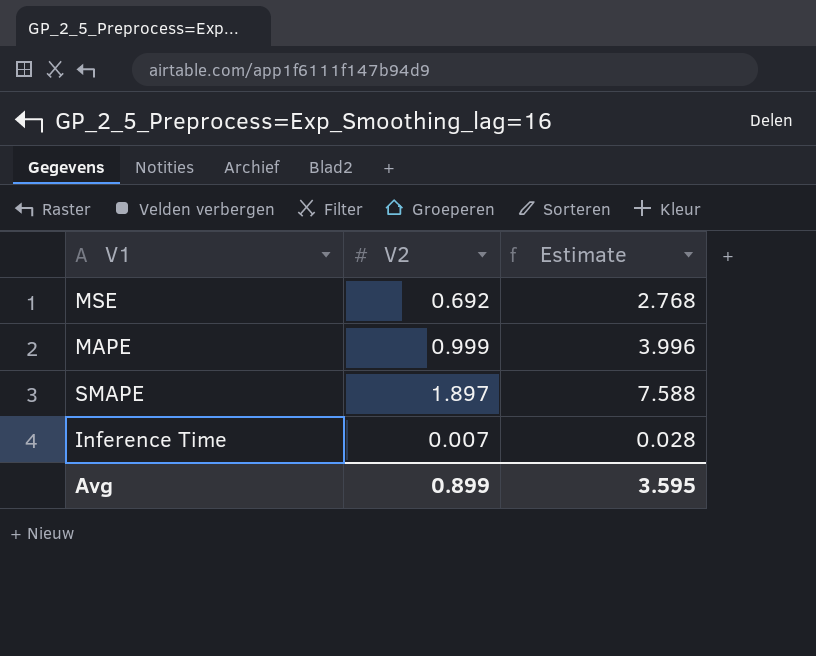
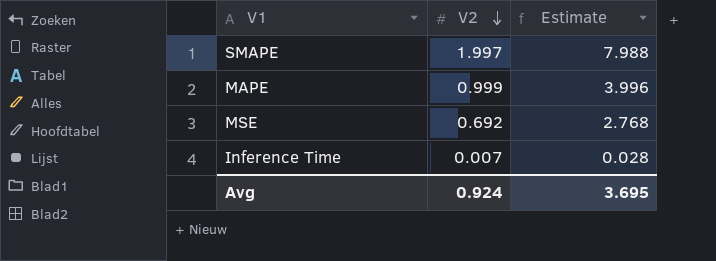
row order: none -> V2 descending
SMAPE | V2: 1.897 -> 1.997
SMAPE | Estimate: 7.588 -> 7.988
Avg | V2: 0.899 -> 0.924
Avg | Estimate: 3.595 -> 3.695

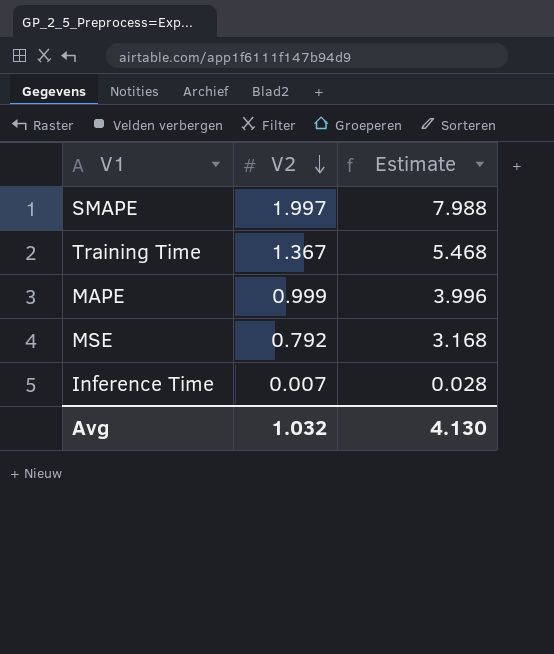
row Training Time: none -> 1.367 | 5.468
MSE | V2: 0.692 -> 0.792
MSE | Estimate: 2.768 -> 3.168
Avg | V2: 0.924 -> 1.032
Avg | Estimate: 3.695 -> 4.130

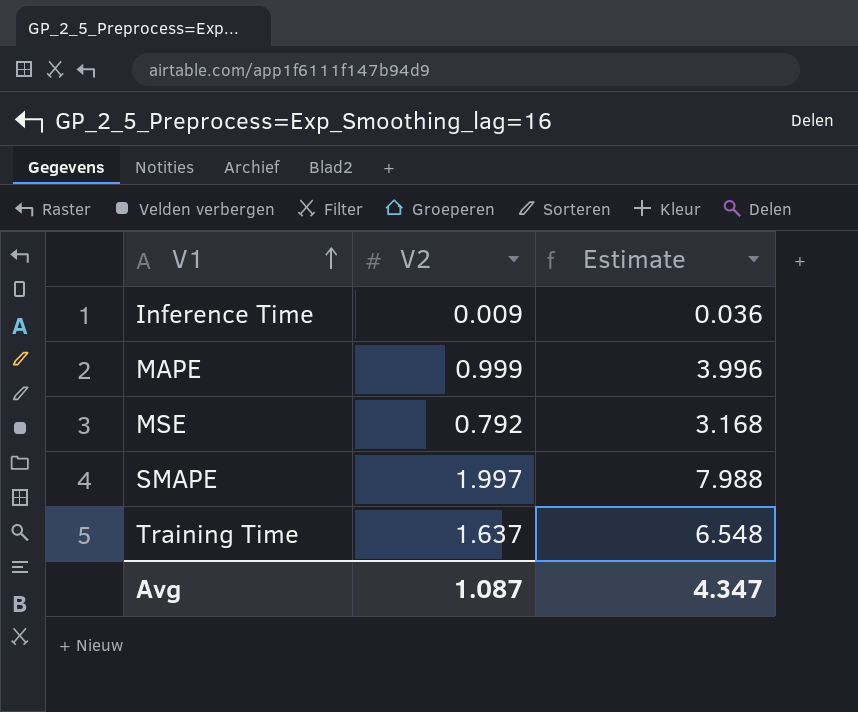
row order: V2 descending -> V1 ascending
Inference Time | V2: 0.007 -> 0.009
Inference Time | Estimate: 0.028 -> 0.036
Training Time | V2: 1.367 -> 1.637
Training Time | Estimate: 5.468 -> 6.548
Avg | V2: 1.032 -> 1.087
Avg | Estimate: 4.130 -> 4.347

